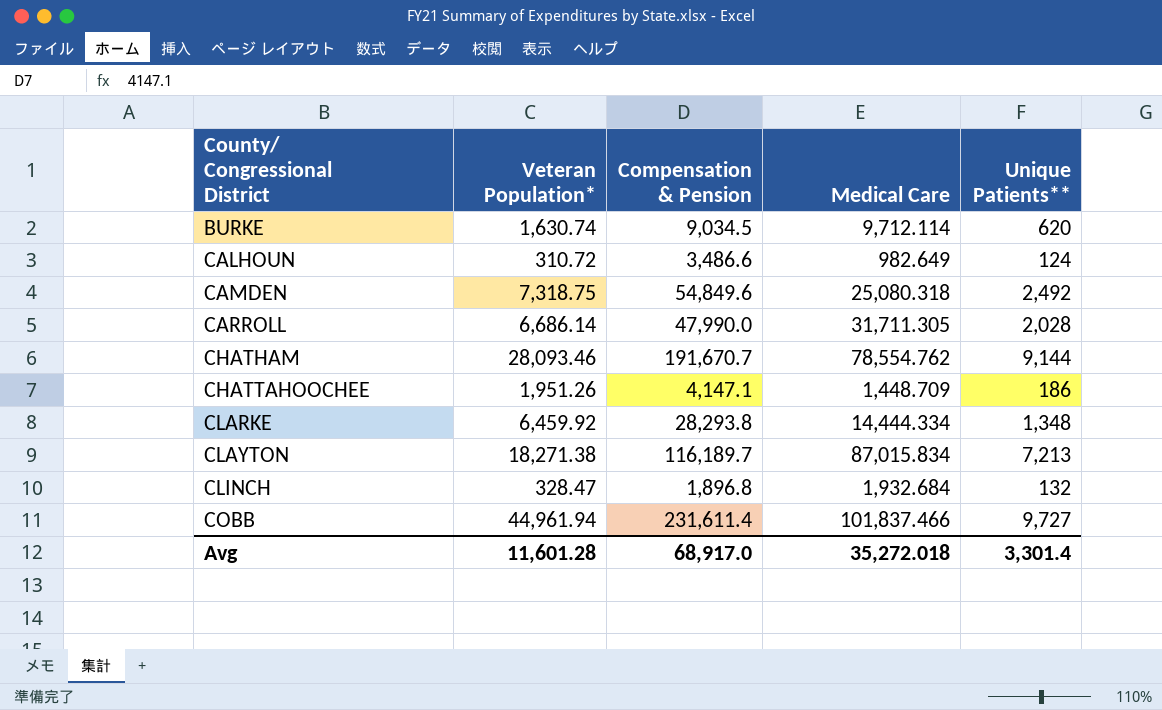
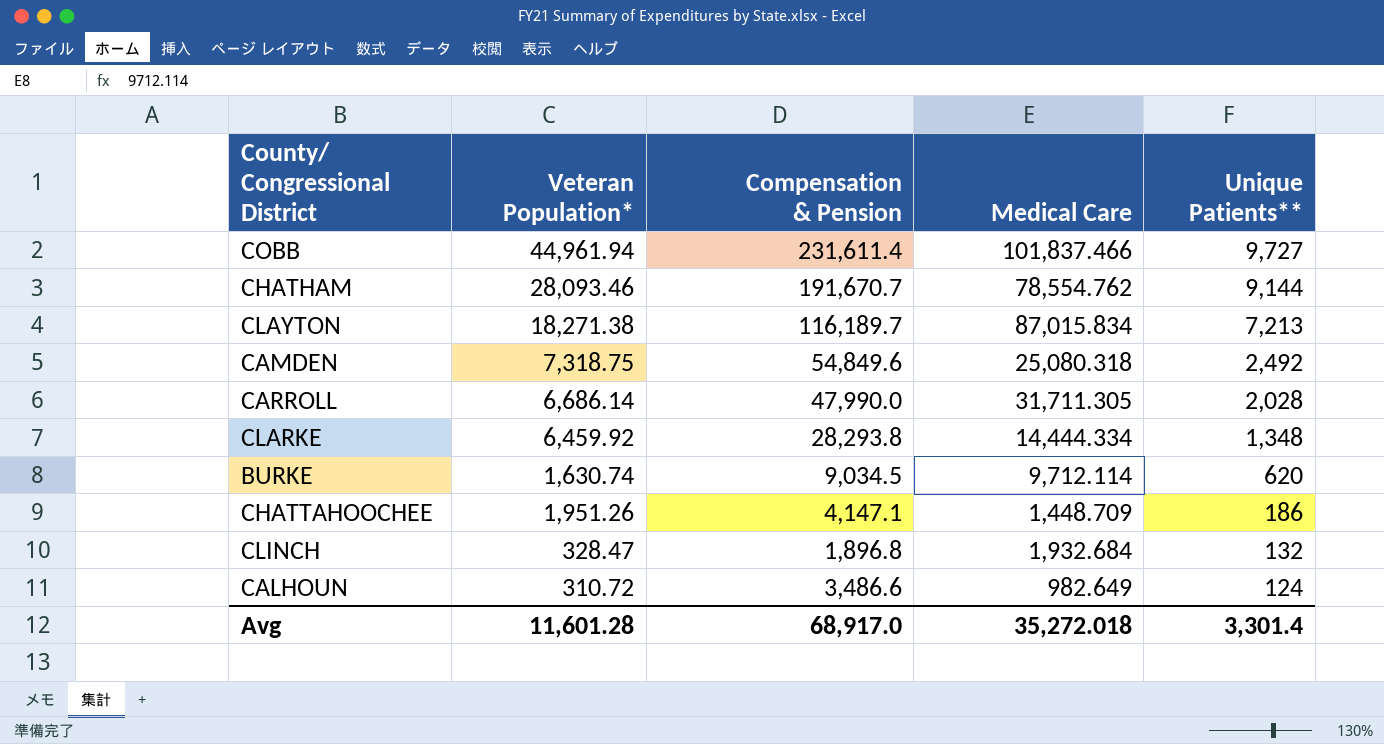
row order: County/ Congressional District ascending -> Unique Patients** descending

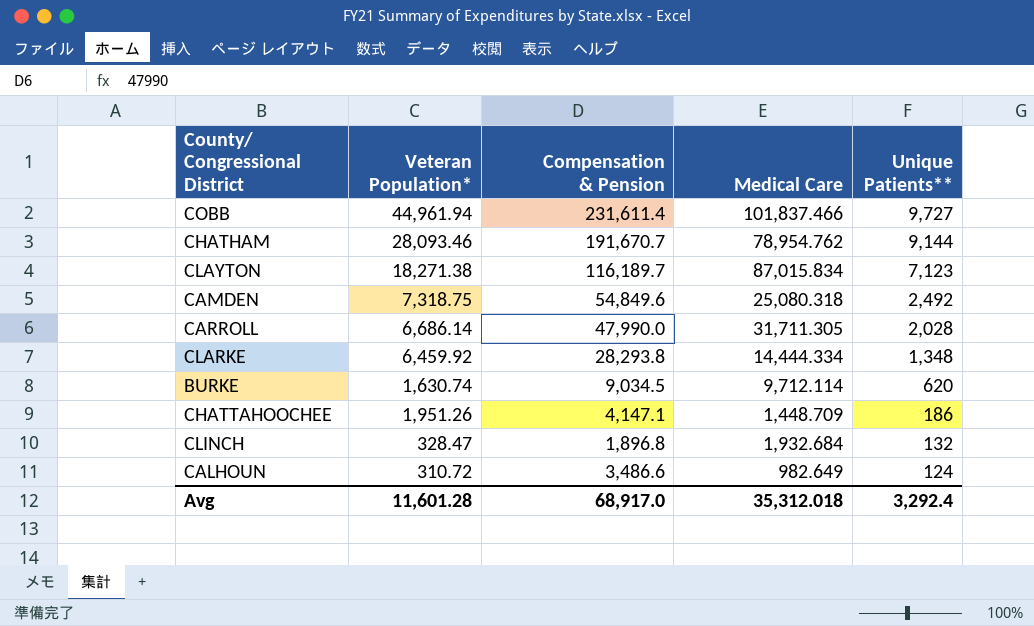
CHATHAM | Medical Care: 78,554.762 -> 78,954.762
CLAYTON | Unique Patients**: 7,213 -> 7,123
Avg | Medical Care: 35,272.018 -> 35,312.018
Avg | Unique Patients**: 3,301.4 -> 3,292.4

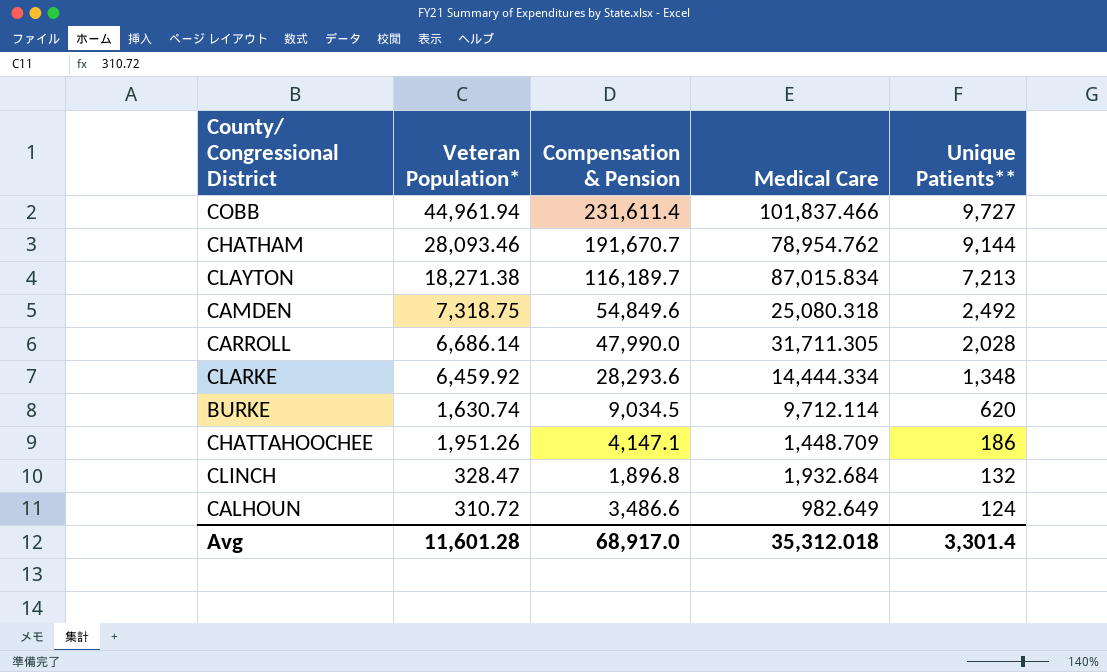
CLAYTON | Unique Patients**: 7,123 -> 7,213
CLARKE | Compensation & Pension: 28,293.8 -> 28,293.6
Avg | Unique Patients**: 3,292.4 -> 3,301.4

